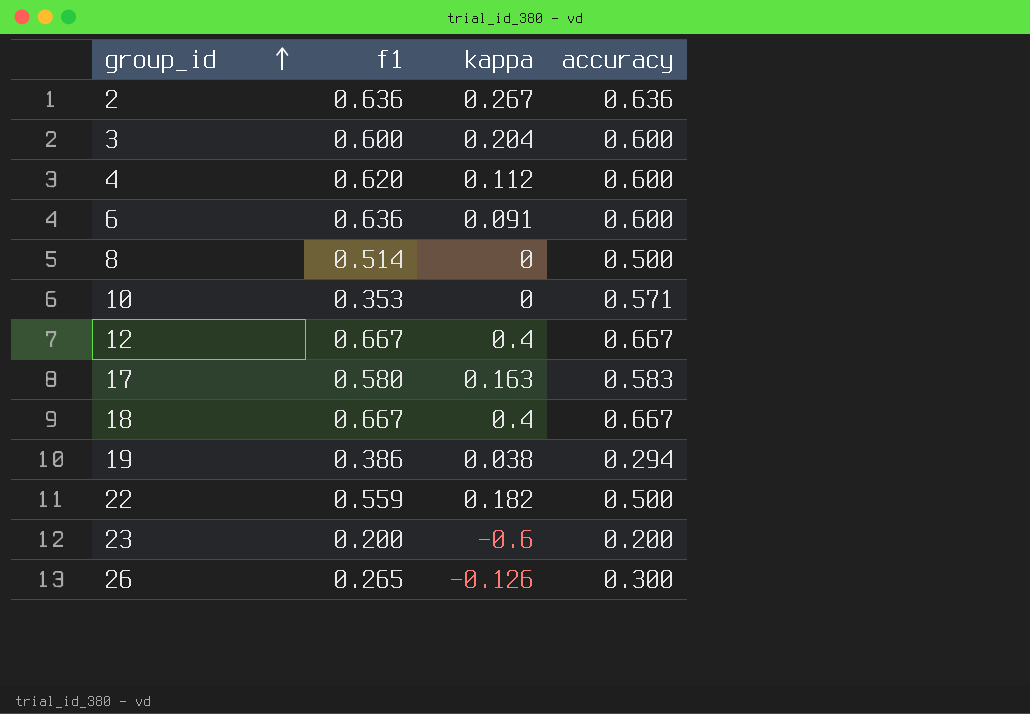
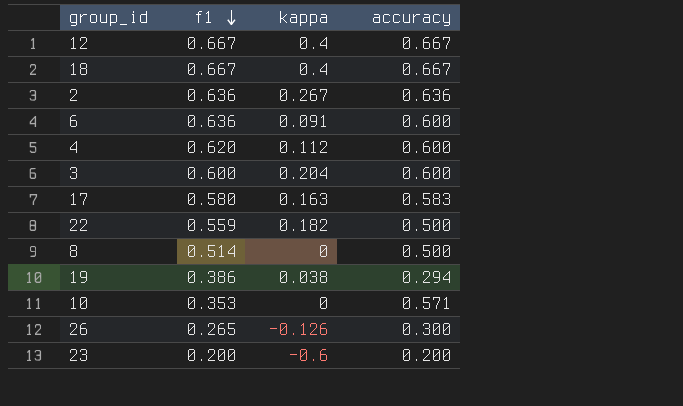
row order: group_id ascending -> f1 descending

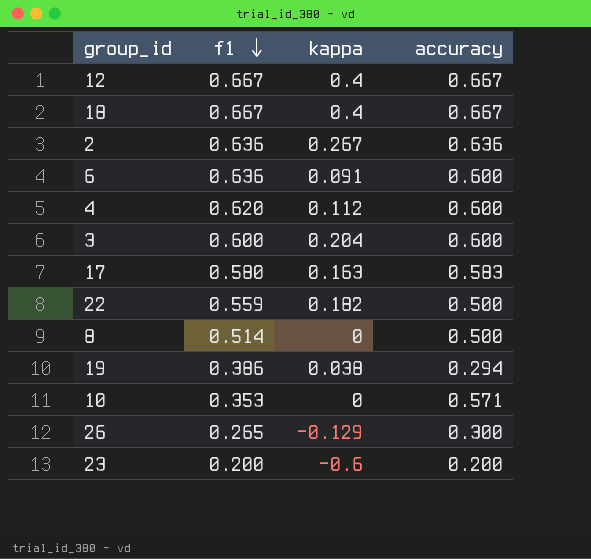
26 | kappa: -0.126 -> -0.129

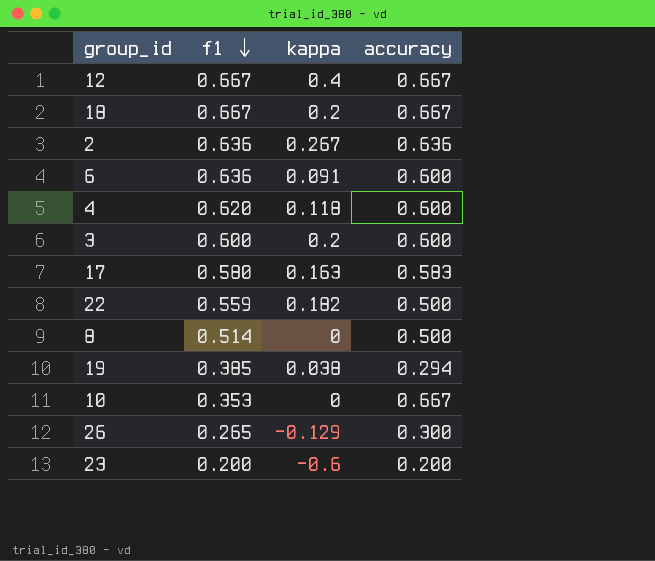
18 | kappa: 0.4 -> 0.2
4 | kappa: 0.112 -> 0.118
3 | kappa: 0.204 -> 0.2
19 | f1: 0.386 -> 0.385
10 | accuracy: 0.571 -> 0.667

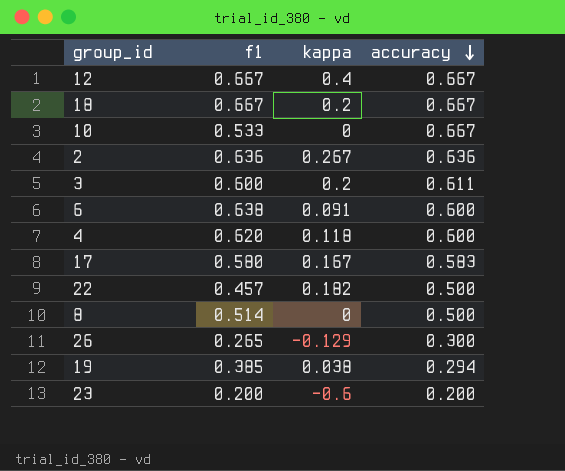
row order: f1 descending -> accuracy descending
10 | f1: 0.353 -> 0.533
3 | accuracy: 0.600 -> 0.611
6 | f1: 0.636 -> 0.638
17 | kappa: 0.163 -> 0.167
22 | f1: 0.559 -> 0.457

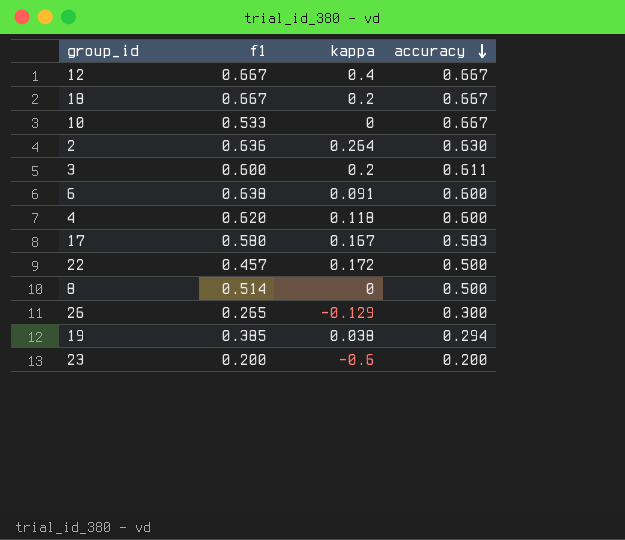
2 | kappa: 0.267 -> 0.264
2 | accuracy: 0.636 -> 0.630
22 | kappa: 0.182 -> 0.172

